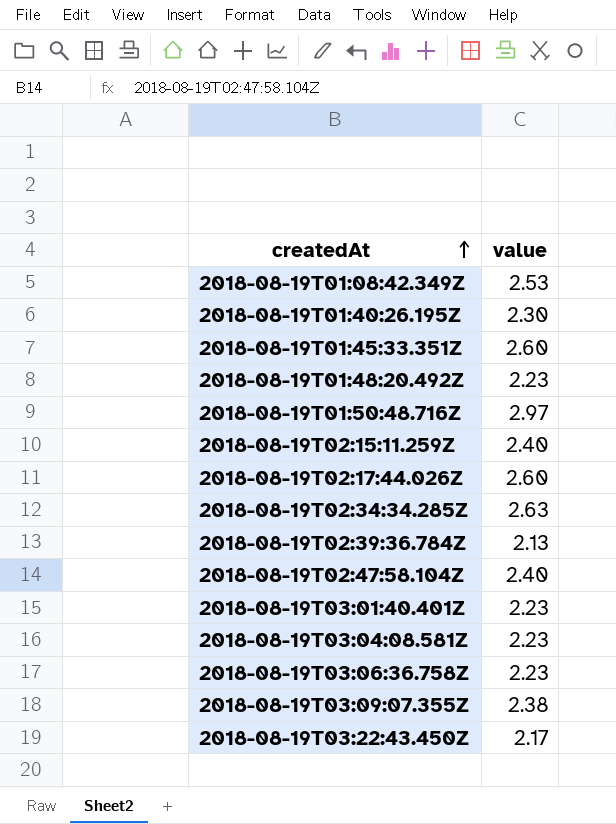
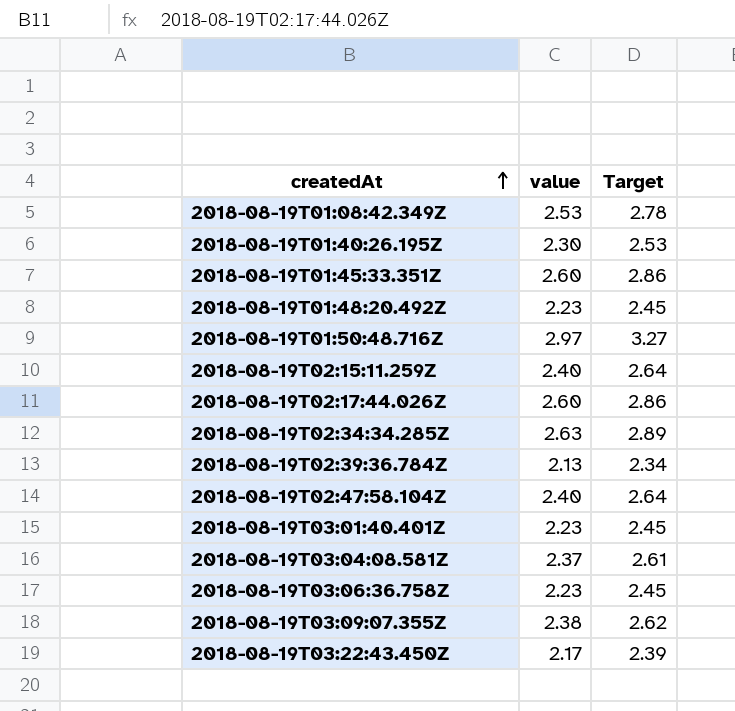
column Target | formula: none -> [value] * 1.1
2018-08-19T03:04:08.581Z | value: 2.23 -> 2.37

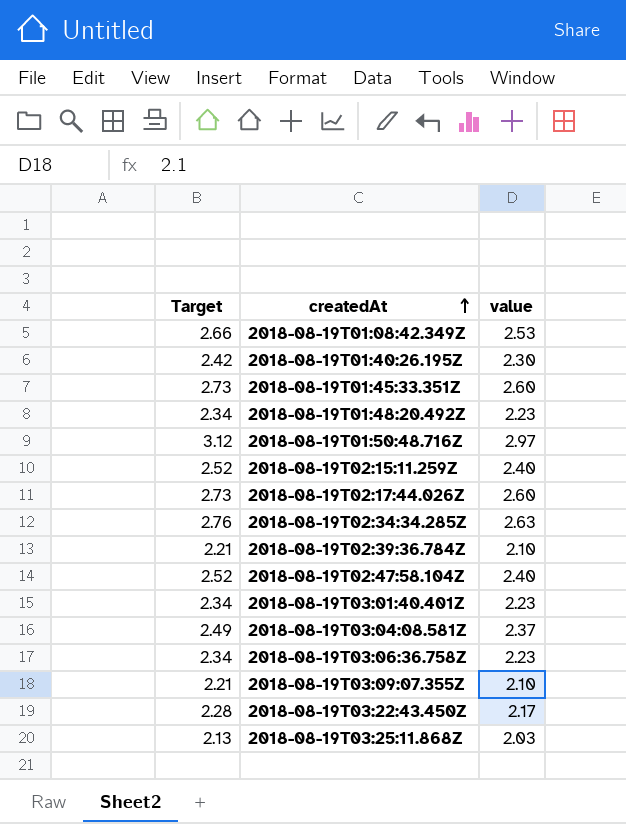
column Target | formula: [value] * 1.1 -> [value] * 1.05
column Target | position: 3 -> 1
2018-08-19T02:39:36.784Z | value: 2.13 -> 2.10
2018-08-19T03:09:07.355Z | value: 2.38 -> 2.10
row 2018-08-19T03:25:11.868Z: none -> 2.13 | 2.03

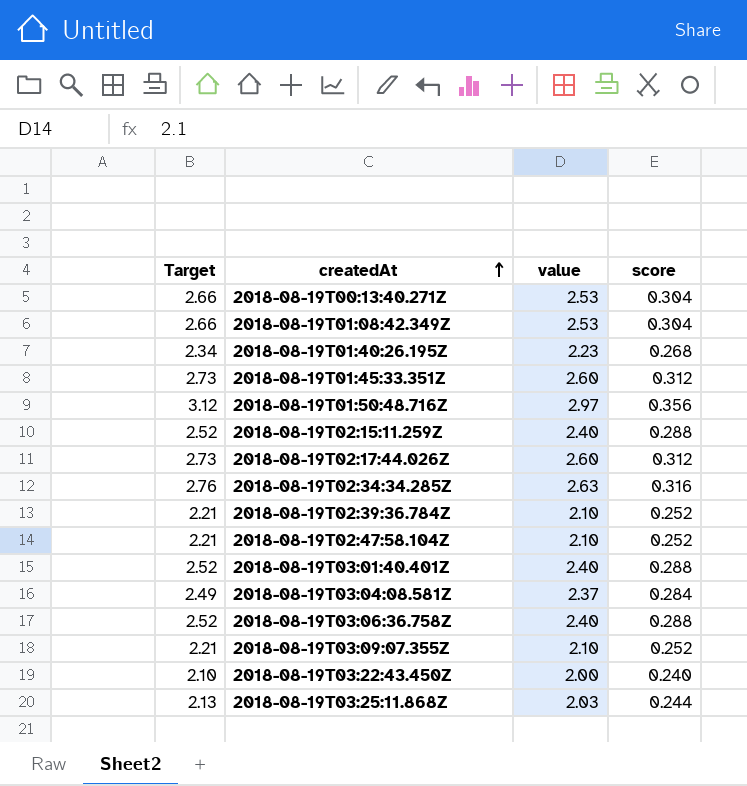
column score | formula: none -> [value] * 0.12
row 2018-08-19T01:48:20.492Z: 2.34 | 2.23 -> none
row 2018-08-19T00:13:40.271Z: none -> 2.66 | 2.53 | 0.304
2018-08-19T01:40:26.195Z | Target: 2.42 -> 2.34
2018-08-19T01:40:26.195Z | value: 2.30 -> 2.23
2018-08-19T02:47:58.104Z | Target: 2.52 -> 2.21
2018-08-19T02:47:58.104Z | value: 2.40 -> 2.10
2018-08-19T03:01:40.401Z | Target: 2.34 -> 2.52
2018-08-19T03:01:40.401Z | value: 2.23 -> 2.40
2018-08-19T03:06:36.758Z | Target: 2.34 -> 2.52
2018-08-19T03:06:36.758Z | value: 2.23 -> 2.40
2018-08-19T03:22:43.450Z | Target: 2.28 -> 2.10
2018-08-19T03:22:43.450Z | value: 2.17 -> 2.00

